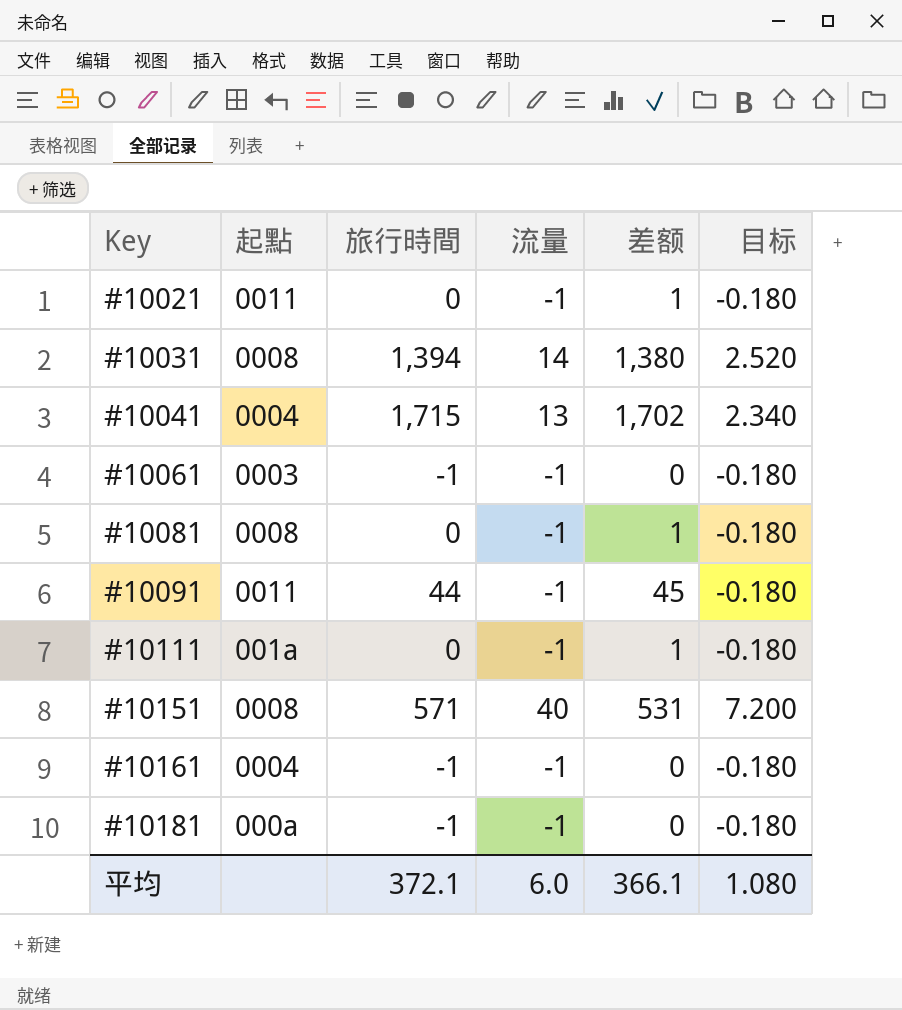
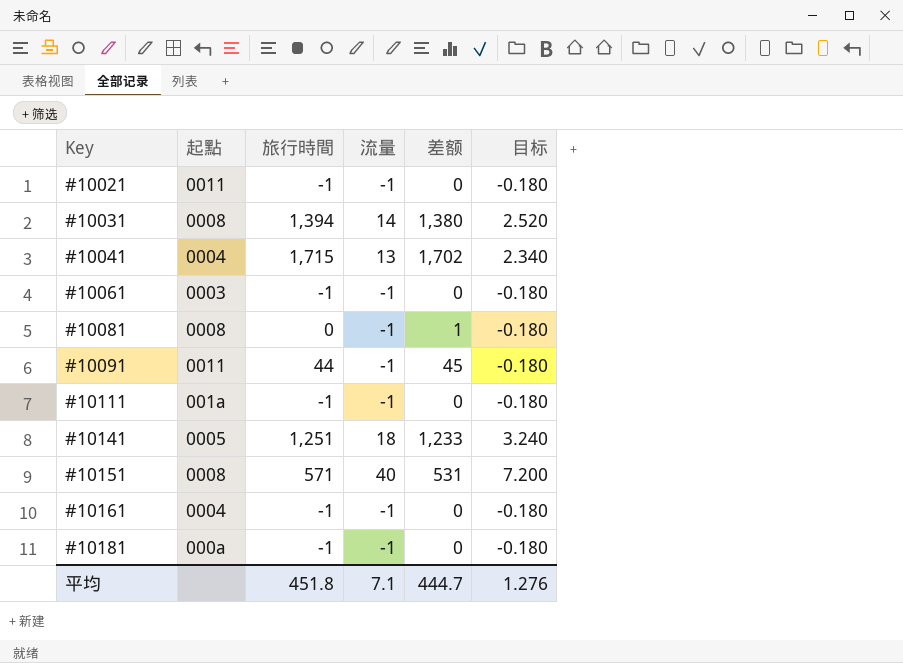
#10021 | 旅行時間: 0 -> -1
#10021 | 差额: 1 -> 0
#10111 | 旅行時間: 0 -> -1
#10111 | 差额: 1 -> 0
row #10141: none -> 0005 | 1,251 | 18 | 1,233 | 3.240
平均 | 旅行時間: 372.1 -> 451.8
平均 | 流量: 6.0 -> 7.1
平均 | 差额: 366.1 -> 444.7
平均 | 目标: 1.080 -> 1.276

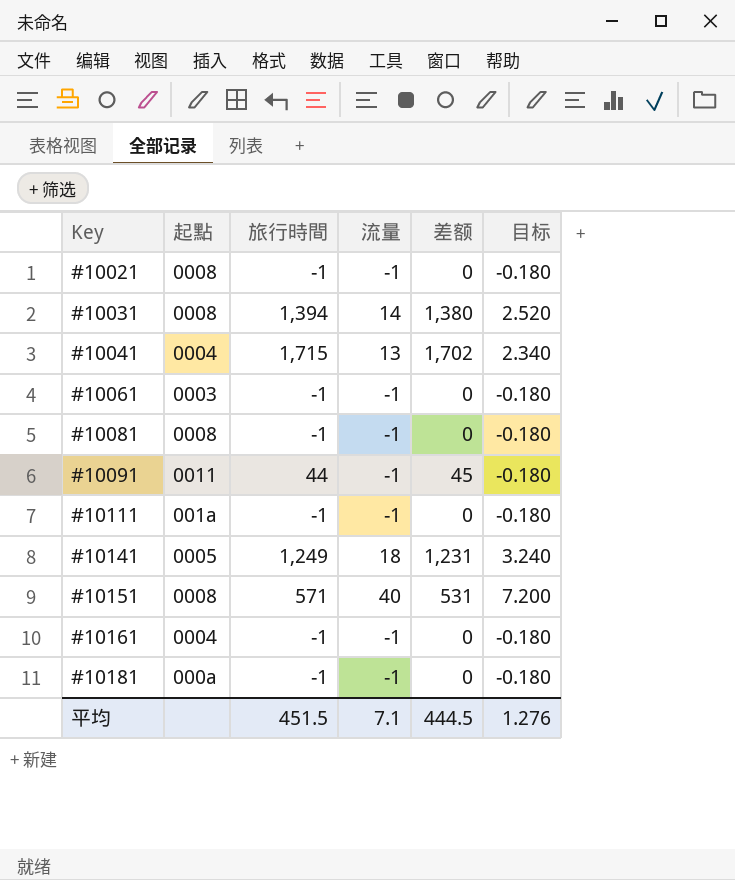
#10021 | 起點: 0011 -> 0008
#10081 | 旅行時間: 0 -> -1
#10081 | 差额: 1 -> 0
#10141 | 旅行時間: 1,251 -> 1,249
#10141 | 差额: 1,233 -> 1,231
平均 | 旅行時間: 451.8 -> 451.5
平均 | 差额: 444.7 -> 444.5

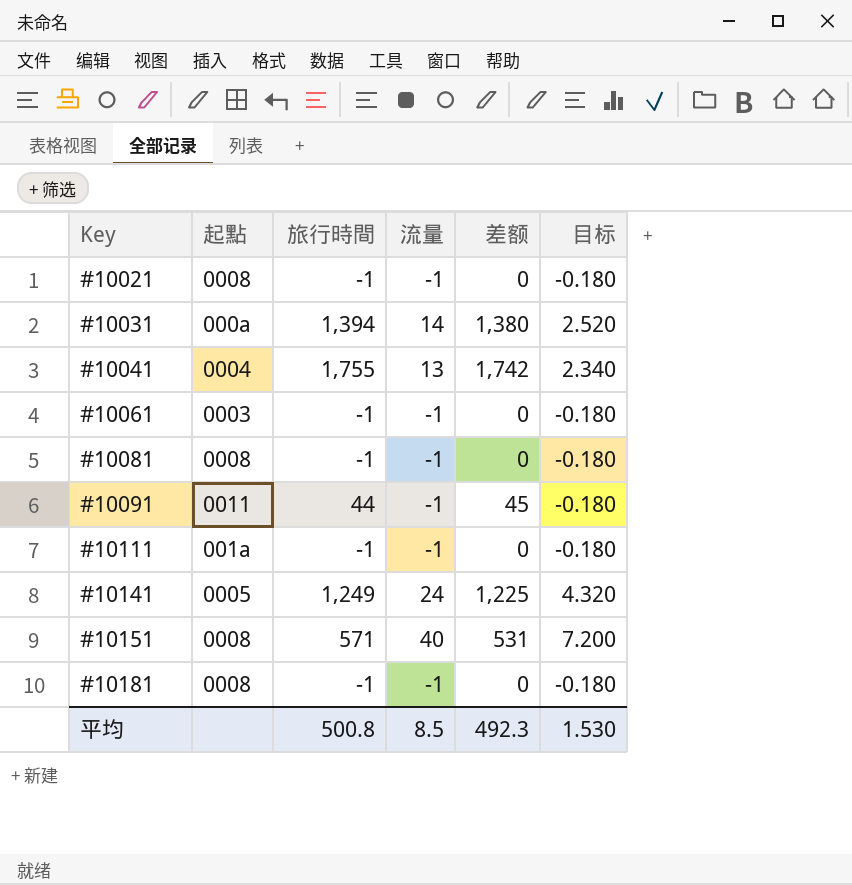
row #10161: 0004 | -1 | -1 | 0 | -0.180 -> none
#10031 | 起點: 0008 -> 000a
#10041 | 旅行時間: 1,715 -> 1,755
#10041 | 差额: 1,702 -> 1,742
#10141 | 流量: 18 -> 24
#10141 | 差额: 1,231 -> 1,225
#10141 | 目标: 3.240 -> 4.320
#10181 | 起點: 000a -> 0008
平均 | 旅行時間: 451.5 -> 500.8
平均 | 流量: 7.1 -> 8.5
平均 | 差额: 444.5 -> 492.3
平均 | 目标: 1.276 -> 1.530

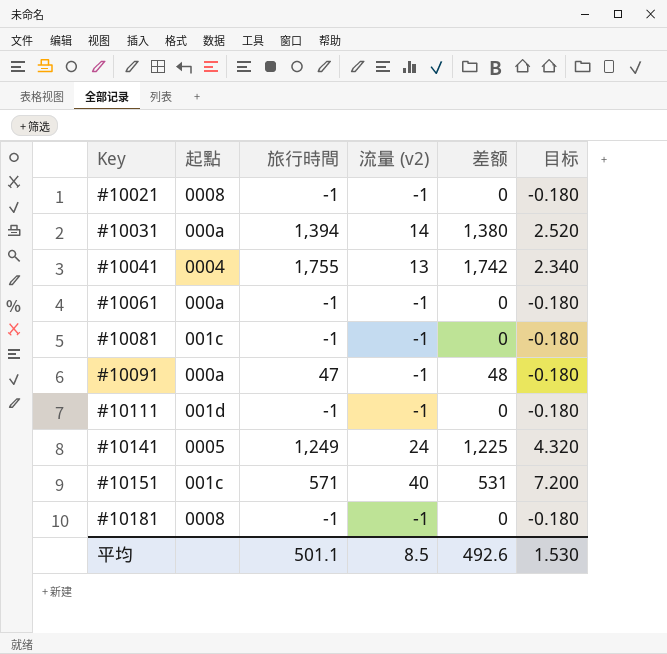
column name: 流量 -> 流量 (v2)
#10061 | 起點: 0003 -> 000a
#10081 | 起點: 0008 -> 001c
#10091 | 起點: 0011 -> 000a
#10091 | 旅行時間: 44 -> 47
#10091 | 差额: 45 -> 48
#10111 | 起點: 001a -> 001d
#10151 | 起點: 0008 -> 001c
平均 | 旅行時間: 500.8 -> 501.1
平均 | 差额: 492.3 -> 492.6

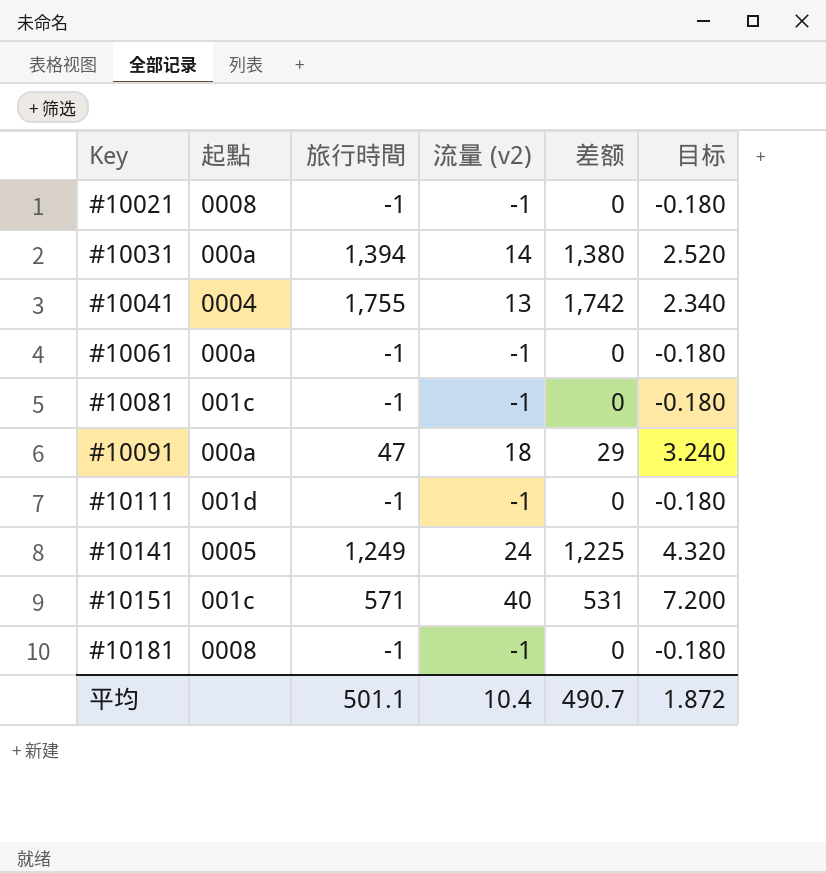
#10091 | 流量 (v2): -1 -> 18
#10091 | 差额: 48 -> 29
#10091 | 目标: -0.180 -> 3.240
平均 | 流量 (v2): 8.5 -> 10.4
平均 | 差额: 492.6 -> 490.7
平均 | 目标: 1.530 -> 1.872

